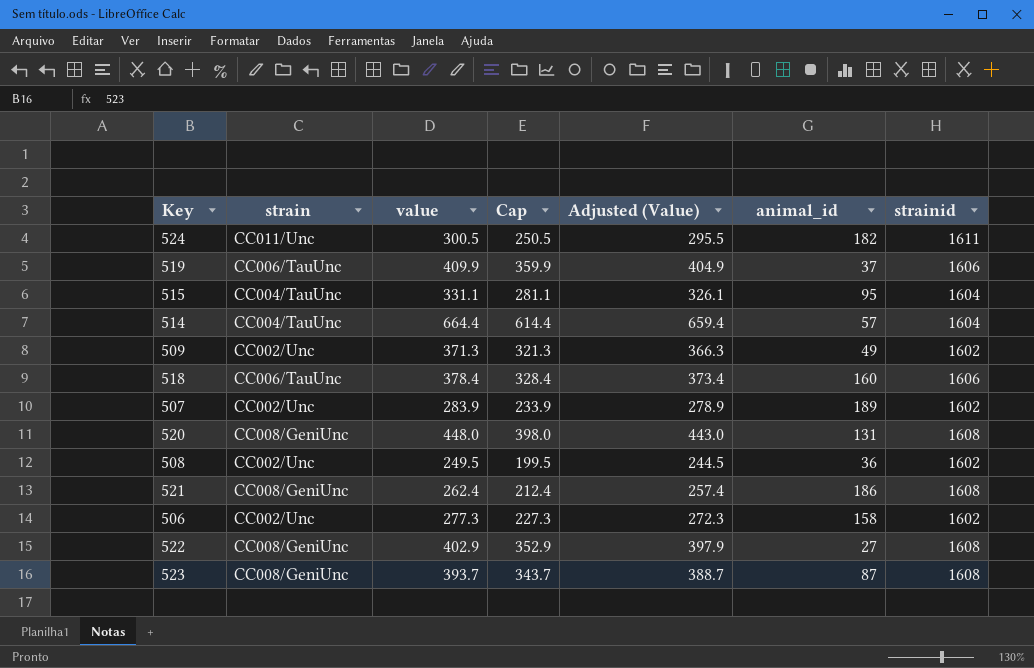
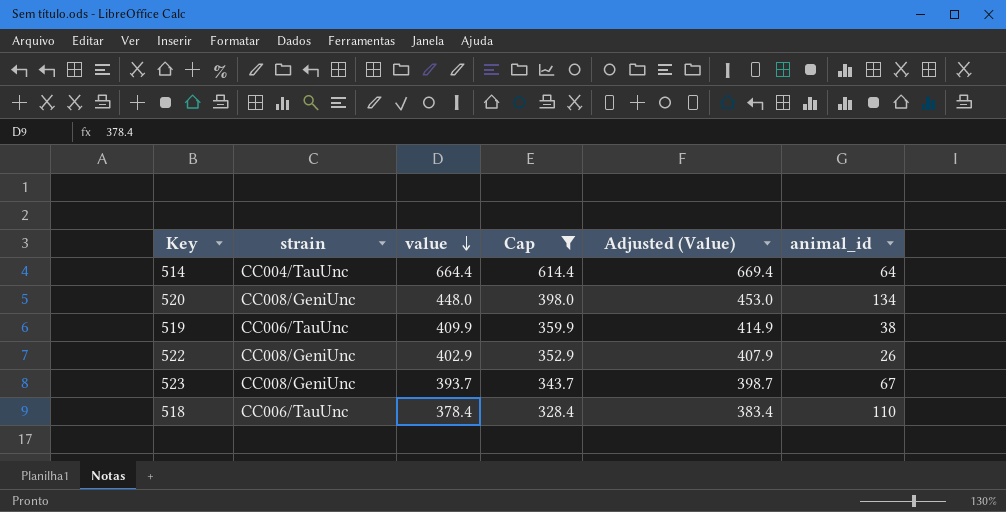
filter: none -> Cap >= 328.4
row order: none -> value descending
column strainid | position: 7 -> none
column Adjusted (Value) | formula: [value] - 5 -> [value] + 5
514 | animal_id: 57 -> 64
520 | animal_id: 131 -> 134
519 | animal_id: 37 -> 38
522 | animal_id: 27 -> 26
523 | animal_id: 87 -> 67
518 | animal_id: 160 -> 110

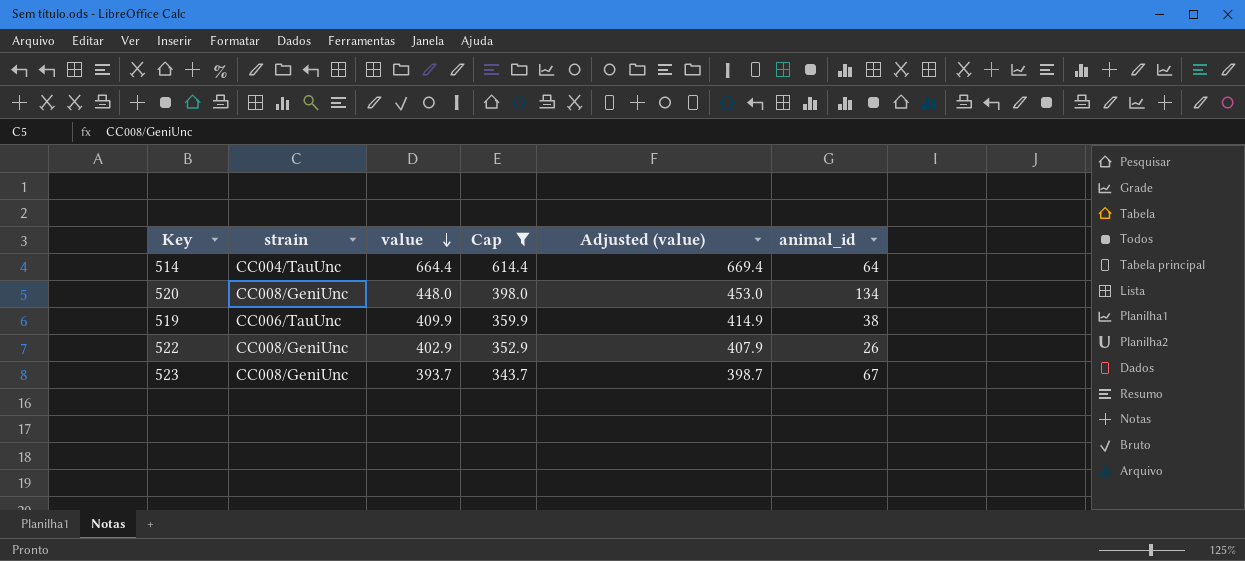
column name: Adjusted (Value) -> Adjusted (value)
row 518: CC006/TauUnc | 378.4 | 328.4 | 383.4 | 110 -> none

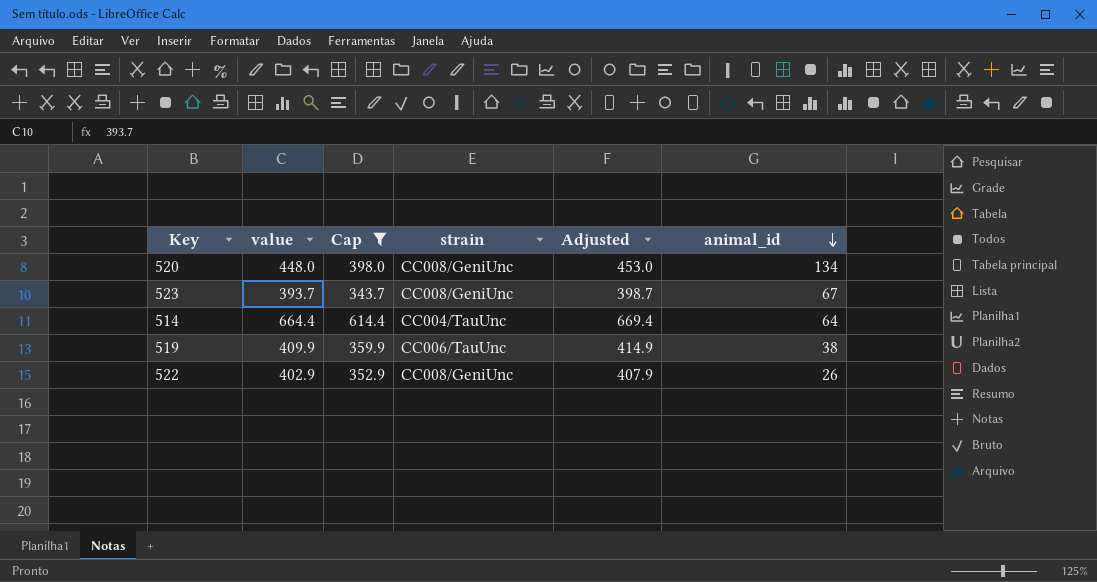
row order: value descending -> animal_id descending
column strain | position: 2 -> 4
column name: Adjusted (value) -> Adjusted

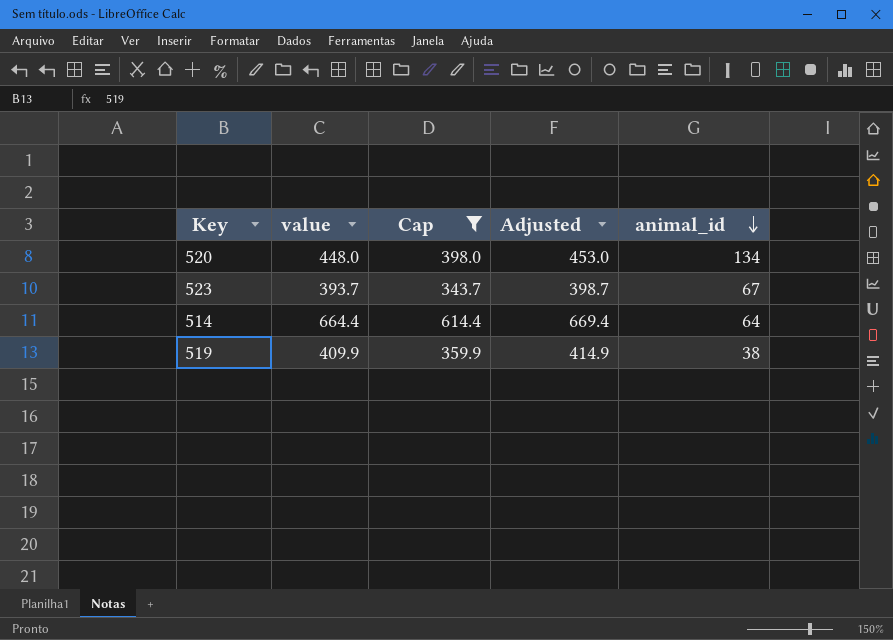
column strain | position: 4 -> none
row 522: 402.9 | 352.9 | CC008/GeniUnc | 407.9 | 26 -> none

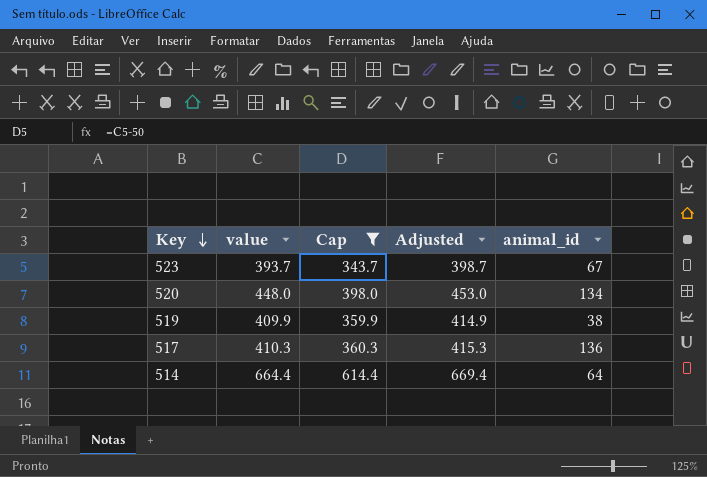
row order: animal_id descending -> Key descending
row 517: none -> 410.3 | 360.3 | 415.3 | 136

